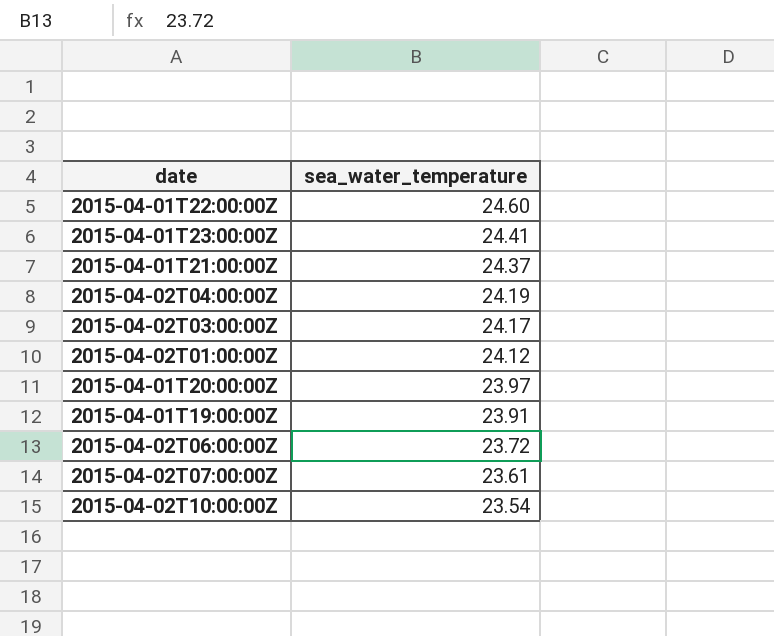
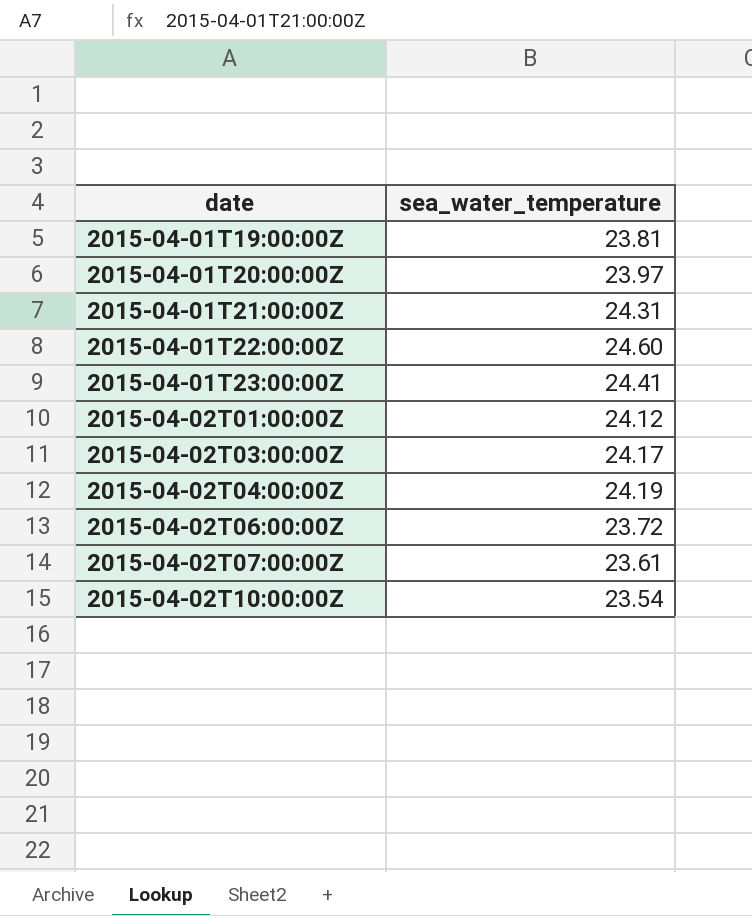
row order: sea_water_temperature descending -> date ascending
2015-04-01T19:00:00Z | sea_water_temperature: 23.91 -> 23.81
2015-04-01T21:00:00Z | sea_water_temperature: 24.37 -> 24.31

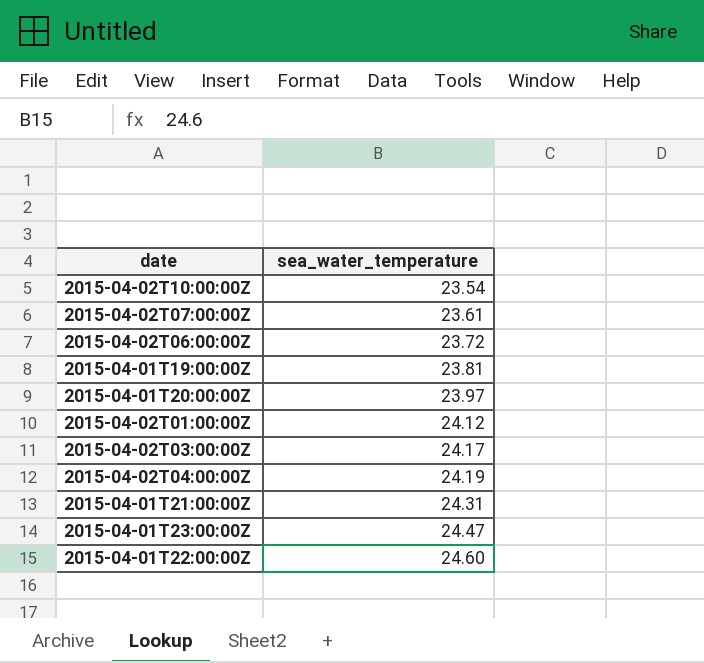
row order: date ascending -> sea_water_temperature ascending
2015-04-01T23:00:00Z | sea_water_temperature: 24.41 -> 24.47

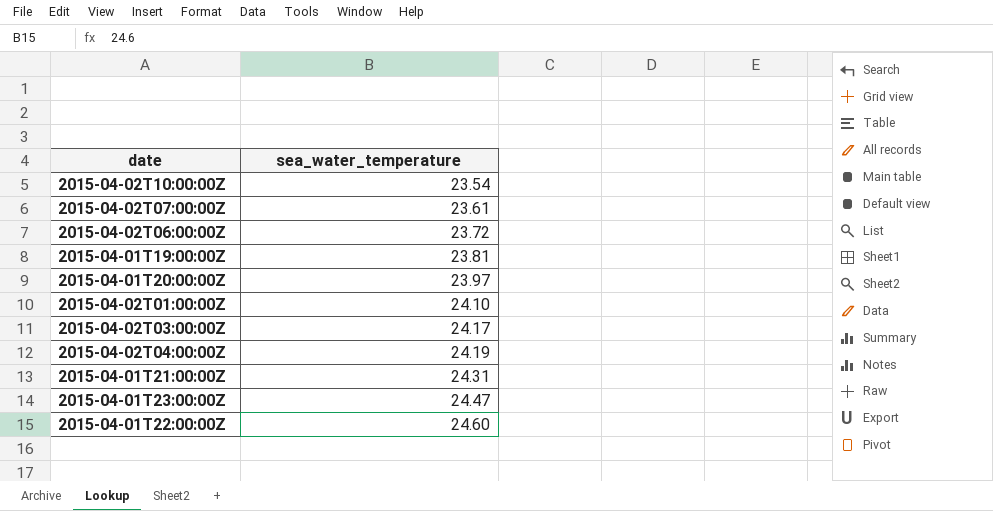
2015-04-02T01:00:00Z | sea_water_temperature: 24.12 -> 24.10

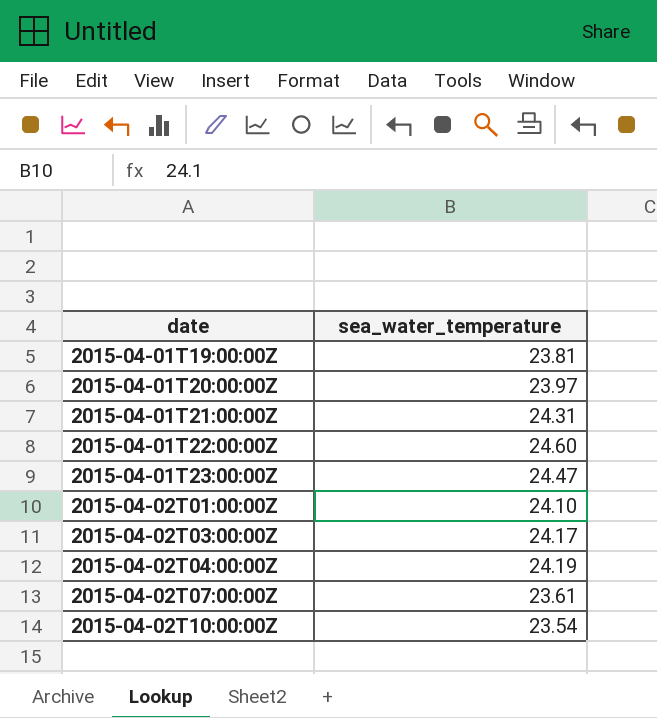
row order: sea_water_temperature ascending -> date ascending
row 2015-04-02T06:00:00Z: 23.72 -> none

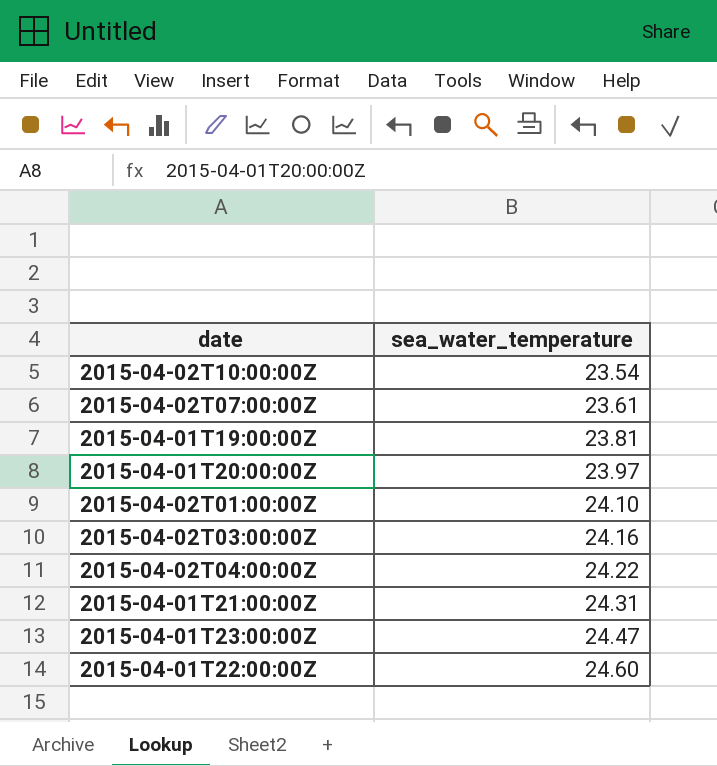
row order: date ascending -> sea_water_temperature ascending
2015-04-02T03:00:00Z | sea_water_temperature: 24.17 -> 24.16
2015-04-02T04:00:00Z | sea_water_temperature: 24.19 -> 24.22

